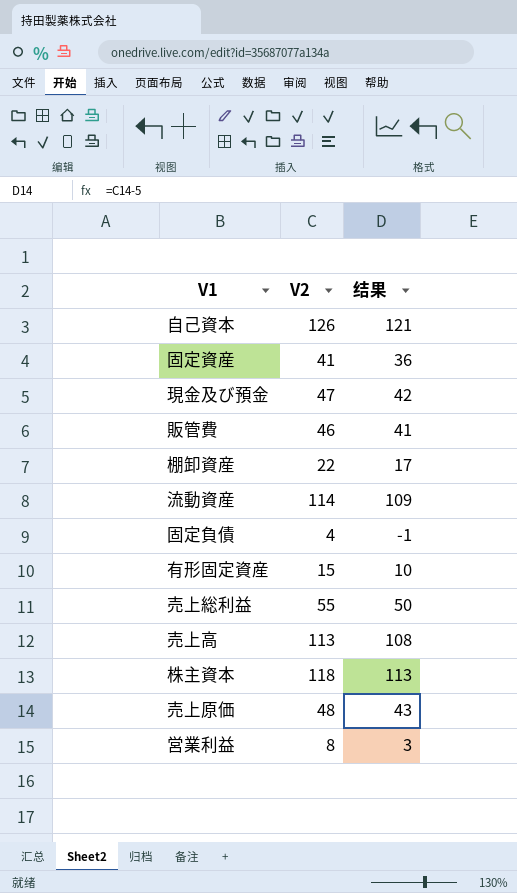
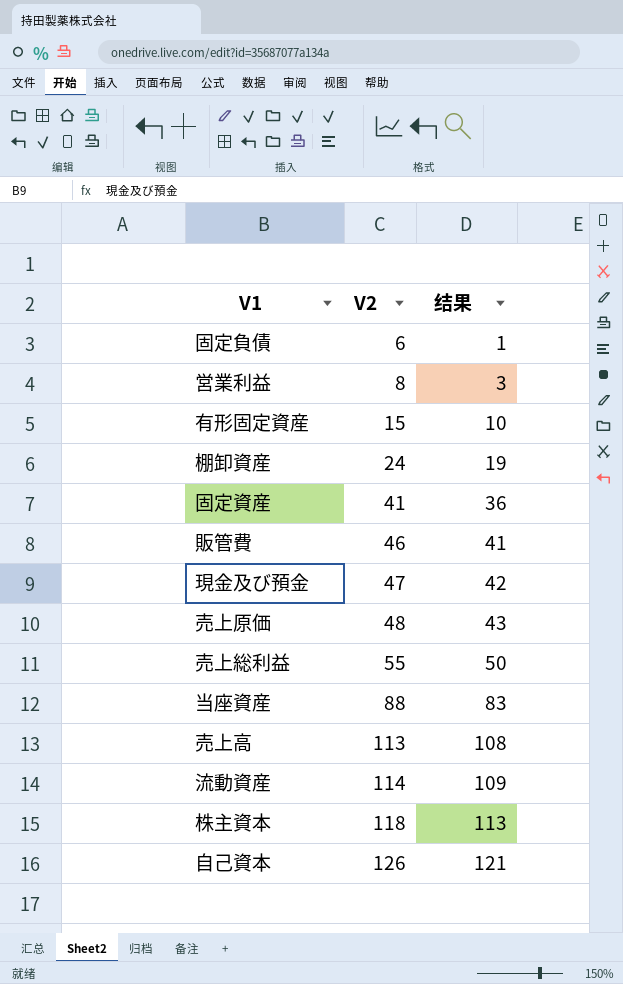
row order: none -> V2 ascending
固定負債 | V2: 4 -> 6
固定負債 | 结果: -1 -> 1
棚卸資産 | V2: 22 -> 24
棚卸資産 | 结果: 17 -> 19
row 当座資産: none -> 88 | 83

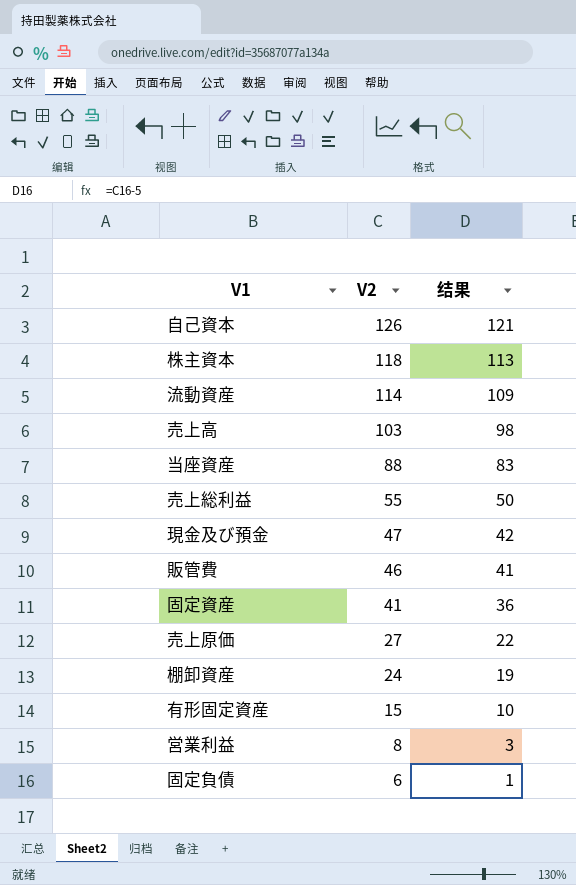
row order: V2 ascending -> V2 descending
売上高 | V2: 113 -> 103
売上高 | 结果: 108 -> 98
売上原価 | V2: 48 -> 27
売上原価 | 结果: 43 -> 22

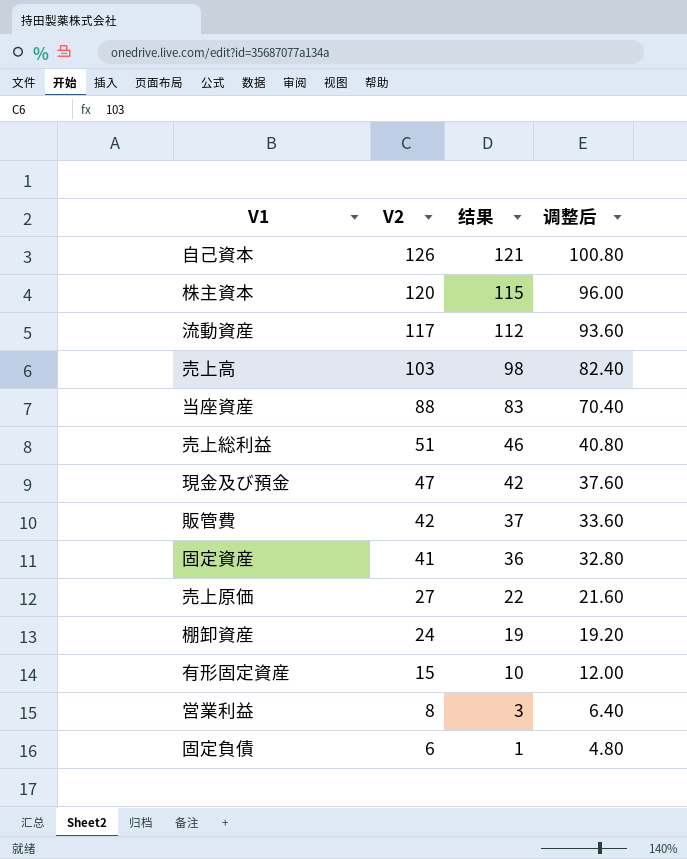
column 调整后 | formula: none -> [V2] * 0.8
株主資本 | V2: 118 -> 120
株主資本 | 结果: 113 -> 115
流動資産 | V2: 114 -> 117
流動資産 | 结果: 109 -> 112
売上総利益 | V2: 55 -> 51
売上総利益 | 结果: 50 -> 46
販管費 | V2: 46 -> 42
販管費 | 结果: 41 -> 37

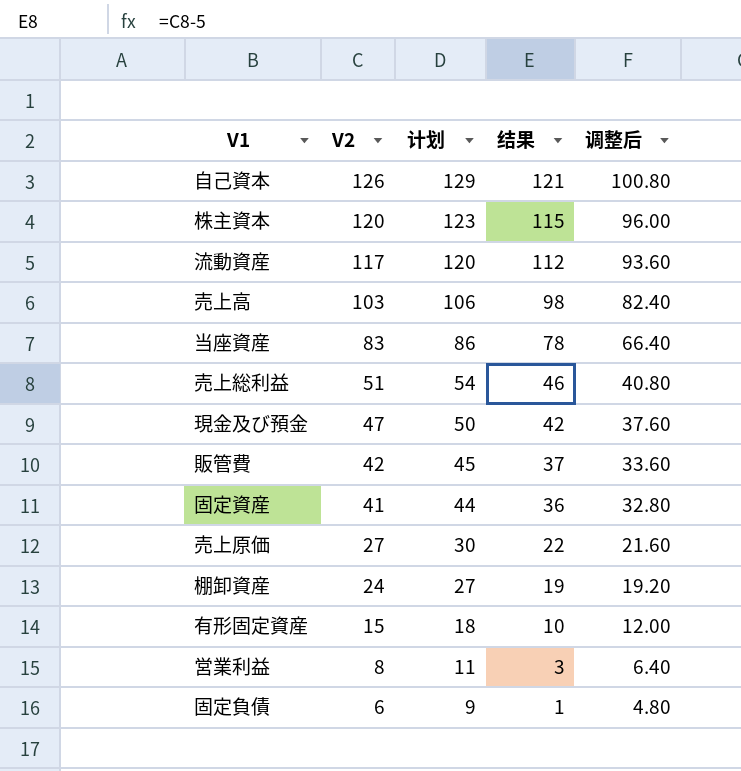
column 计划 | formula: none -> [V2] + 3
当座資産 | V2: 88 -> 83
当座資産 | 结果: 83 -> 78
当座資産 | 调整后: 70.40 -> 66.40

